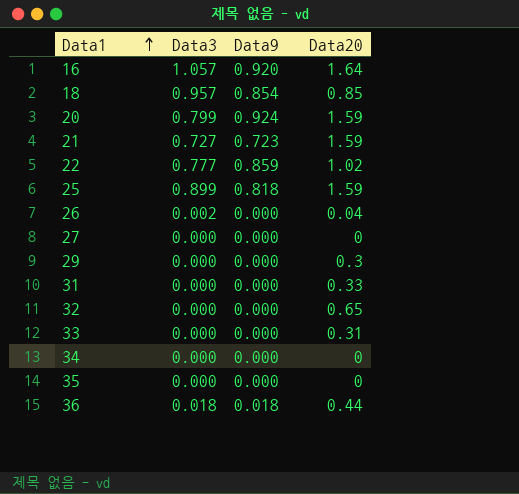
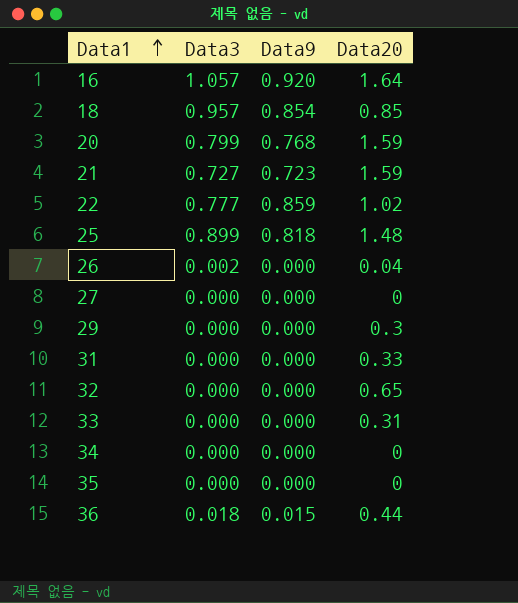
20 | Data9: 0.924 -> 0.768
25 | Data20: 1.59 -> 1.48
36 | Data9: 0.018 -> 0.015

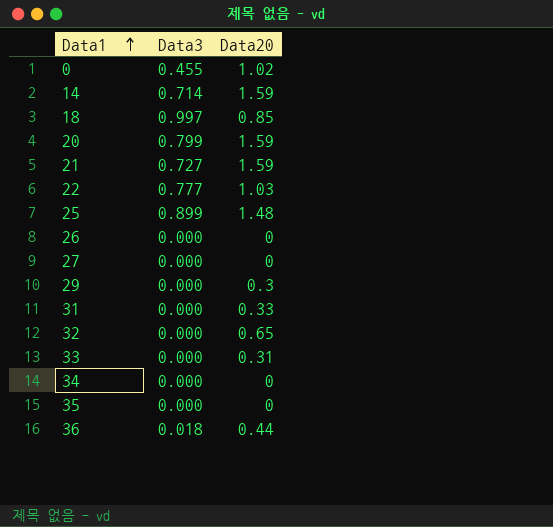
column Data9 | position: 3 -> none
row 16: 1.057 | 0.920 | 1.64 -> none
row 0: none -> 0.455 | 1.02
row 14: none -> 0.714 | 1.59
18 | Data3: 0.957 -> 0.997
22 | Data20: 1.02 -> 1.03
26 | Data3: 0.002 -> 0.000
26 | Data20: 0.04 -> 0

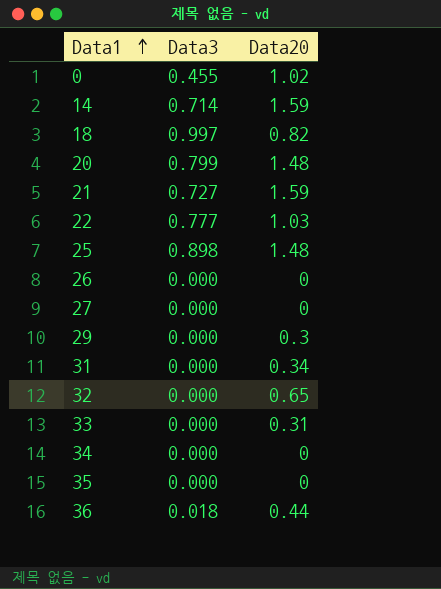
18 | Data20: 0.85 -> 0.82
20 | Data20: 1.59 -> 1.48
25 | Data3: 0.899 -> 0.898
31 | Data20: 0.33 -> 0.34

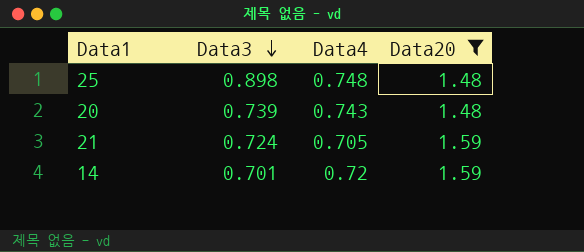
filter: none -> Data20 >= 1.48
row order: Data1 ascending -> Data3 descending
column Data4 | position: none -> 3
20 | Data3: 0.799 -> 0.739
21 | Data3: 0.727 -> 0.724
14 | Data3: 0.714 -> 0.701

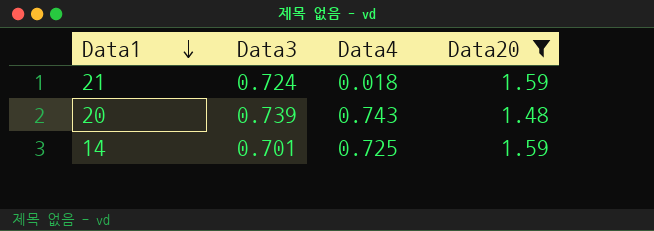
row order: Data3 descending -> Data1 descending
row 25: 0.898 | 0.748 | 1.48 -> none
21 | Data4: 0.705 -> 0.018
14 | Data4: 0.72 -> 0.725

